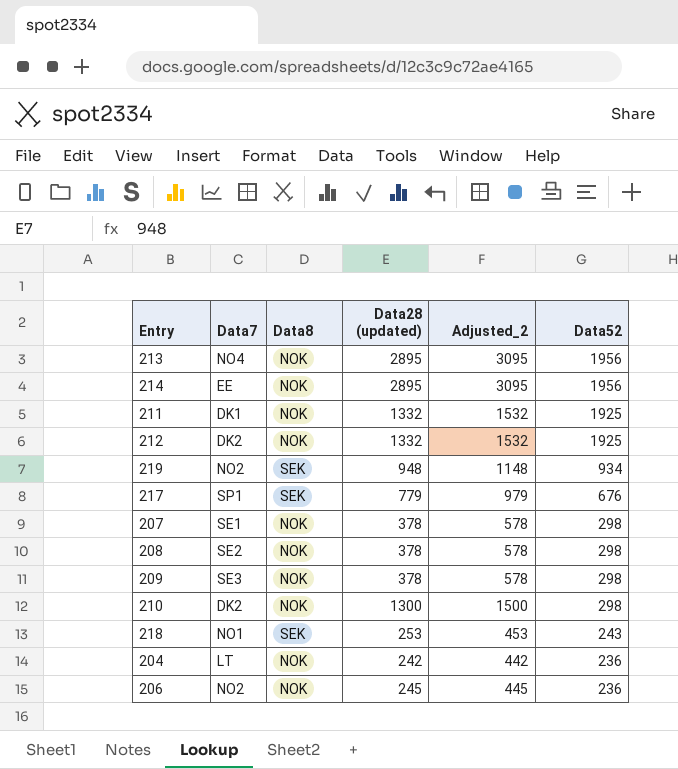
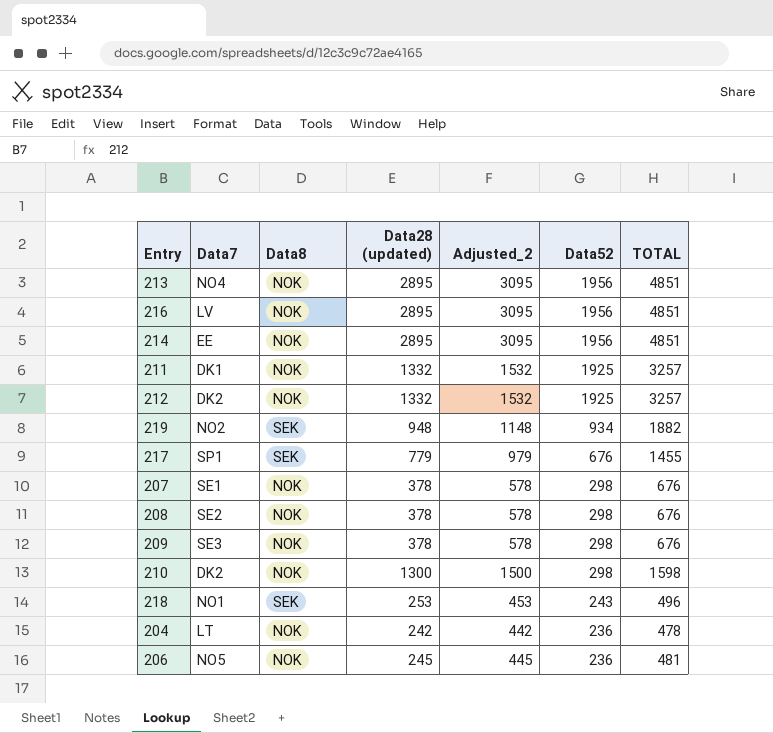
column TOTAL | formula: none -> [Data28 (updated)] + [Data52]
row 216: none -> LV | NOK | 2895 | 3095 | 1956 | 4851
206 | Data7: NO2 -> NO5

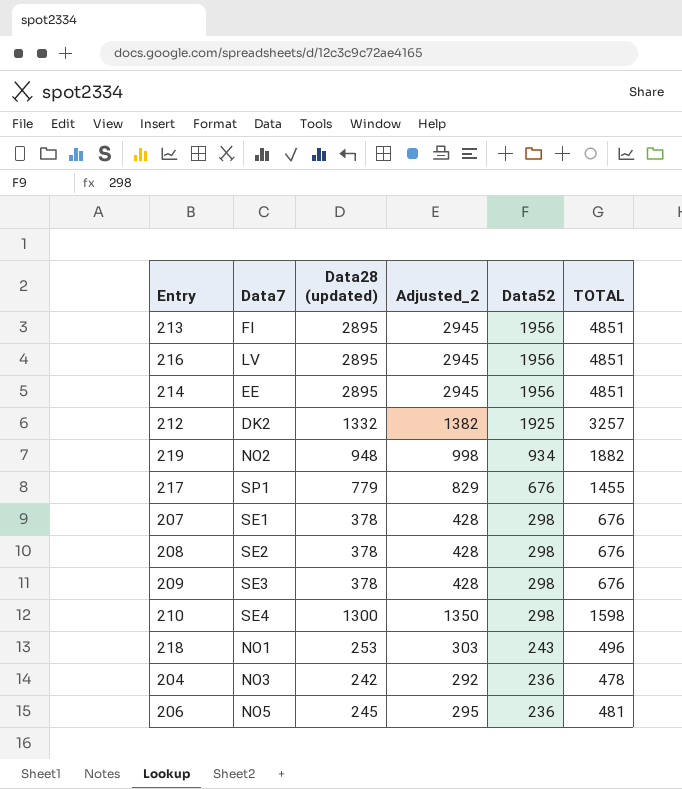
column Data8 | position: 3 -> none
column Adjusted_2 | formula: [Data28 (updated)] + 200 -> [Data28 (updated)] + 50
row 211: DK1 | NOK | 1332 | 1532 | 1925 | 3257 -> none
213 | Data7: NO4 -> FI
210 | Data7: DK2 -> SE4
204 | Data7: LT -> NO3

